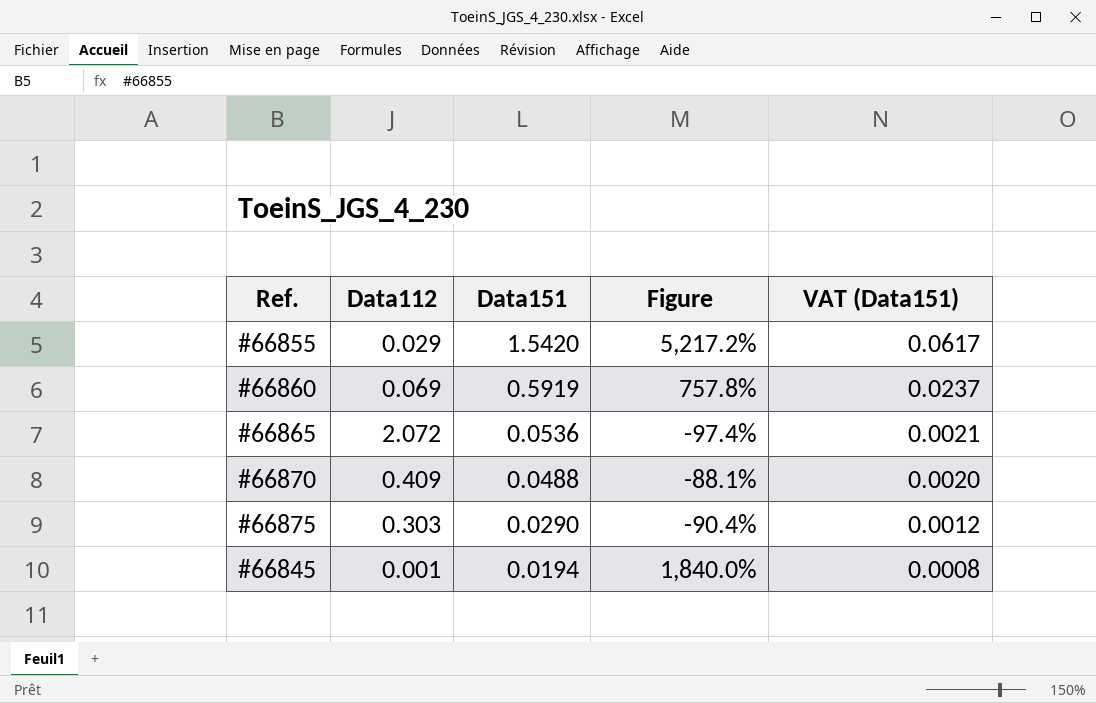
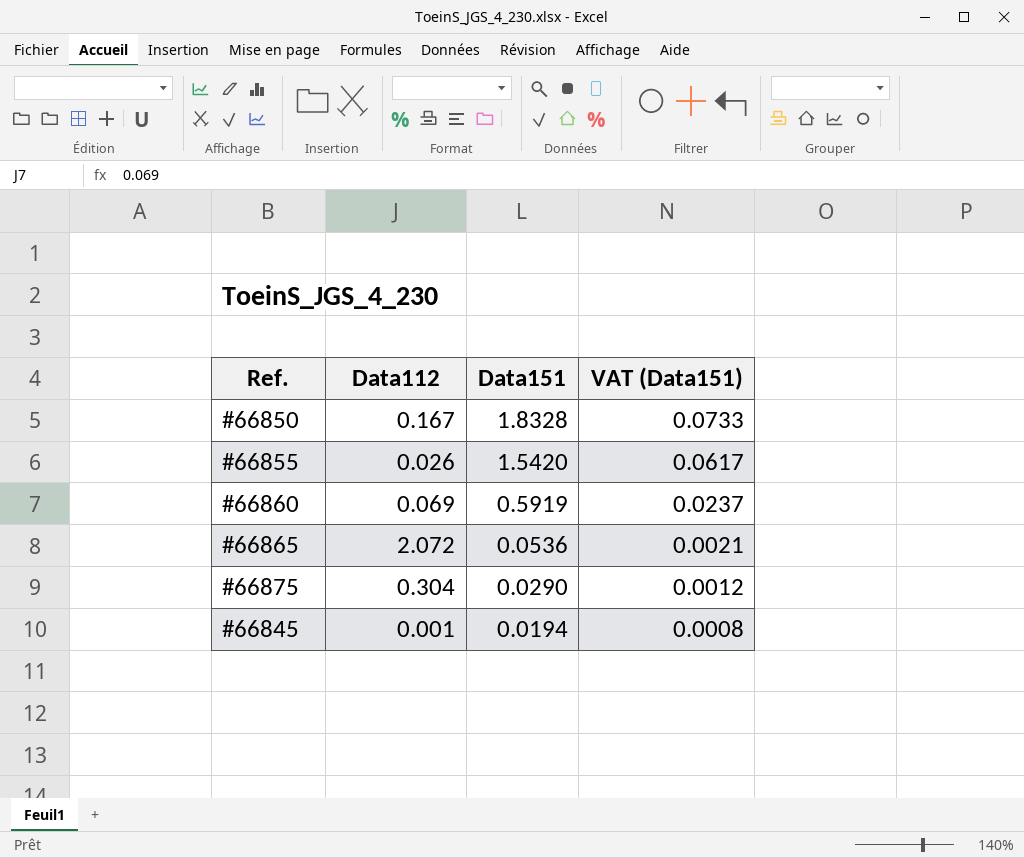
column Figure | formula: ([Data151] - [Data112]) / [Data112] -> none
row #66870: 0.409 | 0.0488 | -88.1% | 0.0020 -> none
row #66850: none -> 0.167 | 1.8328 | 0.0733
#66855 | Data112: 0.029 -> 0.026
#66875 | Data112: 0.303 -> 0.304

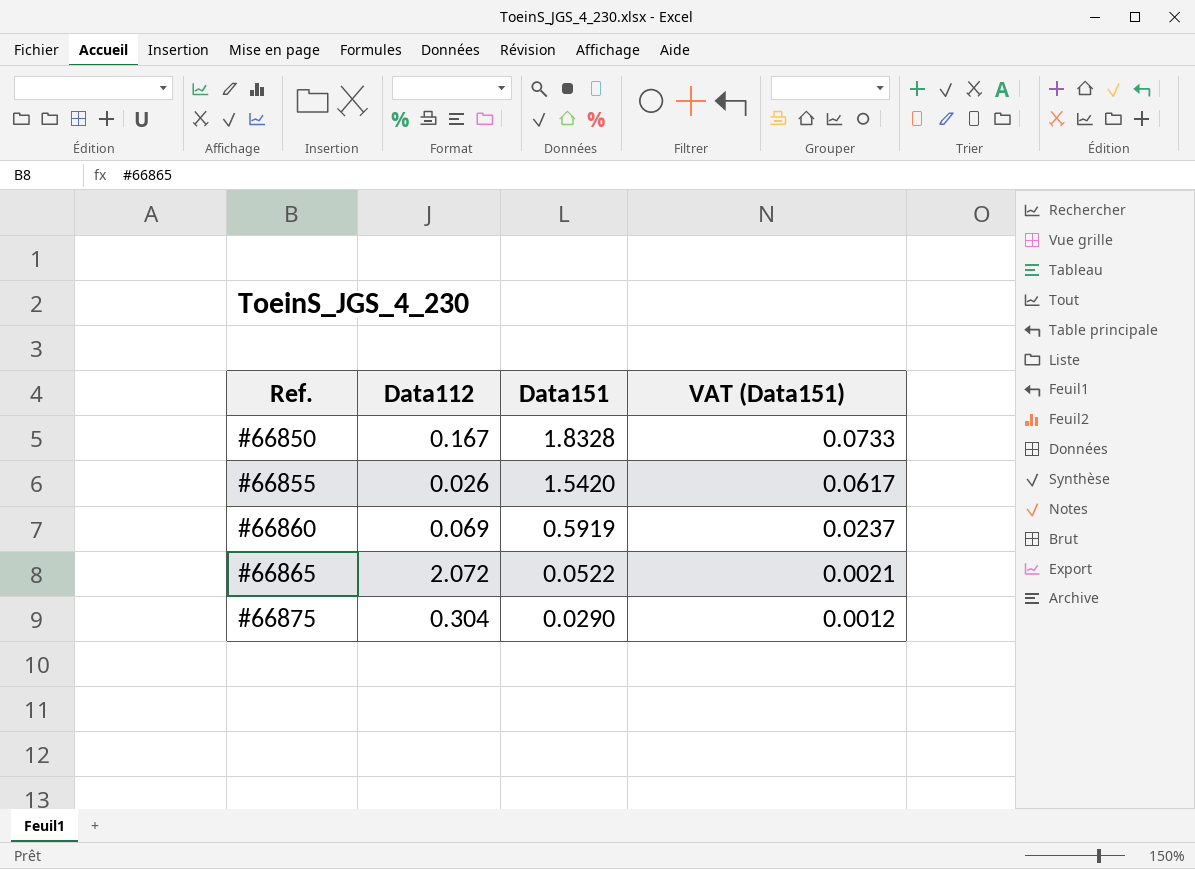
row #66845: 0.001 | 0.0194 | 0.0008 -> none
#66865 | Data151: 0.0536 -> 0.0522

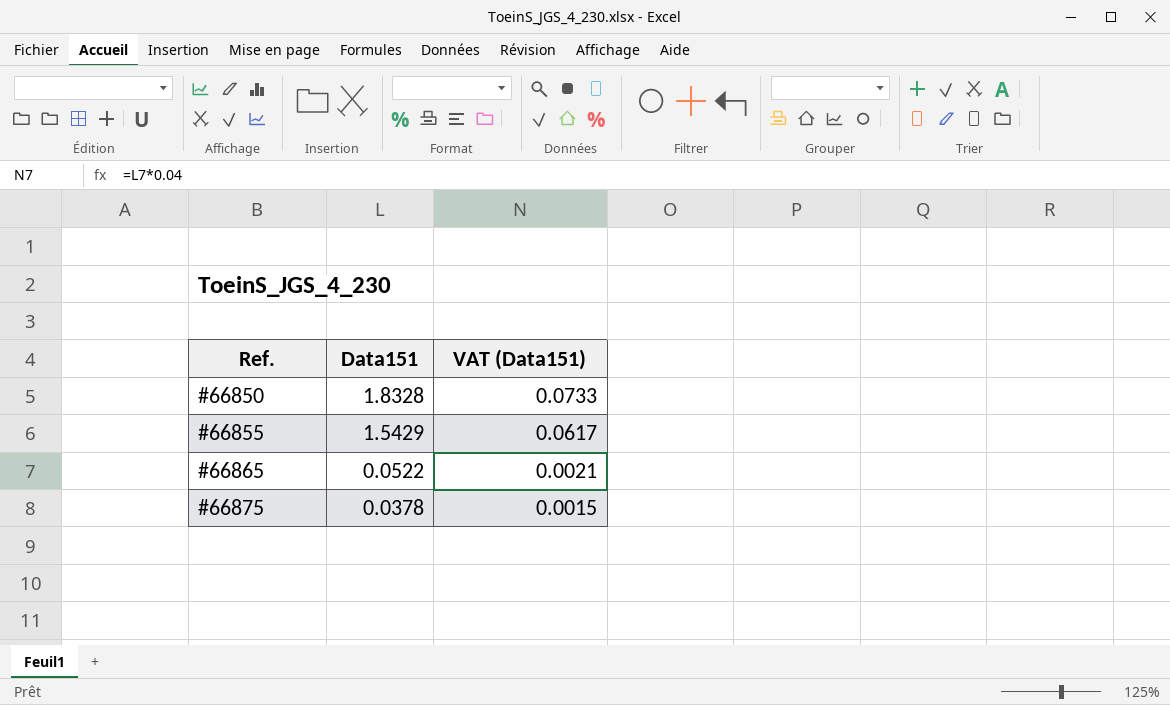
column Data112 | position: 2 -> none
row #66860: 0.069 | 0.5919 | 0.0237 -> none
#66855 | Data151: 1.5420 -> 1.5429
#66875 | Data151: 0.0290 -> 0.0378
#66875 | VAT (Data151): 0.0012 -> 0.0015

